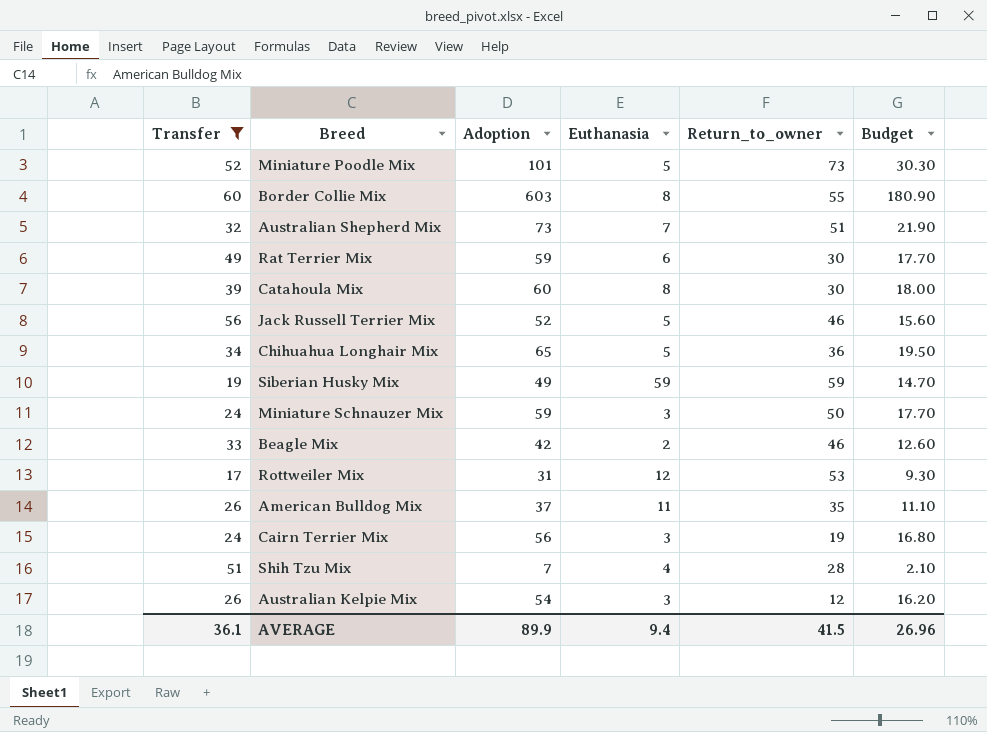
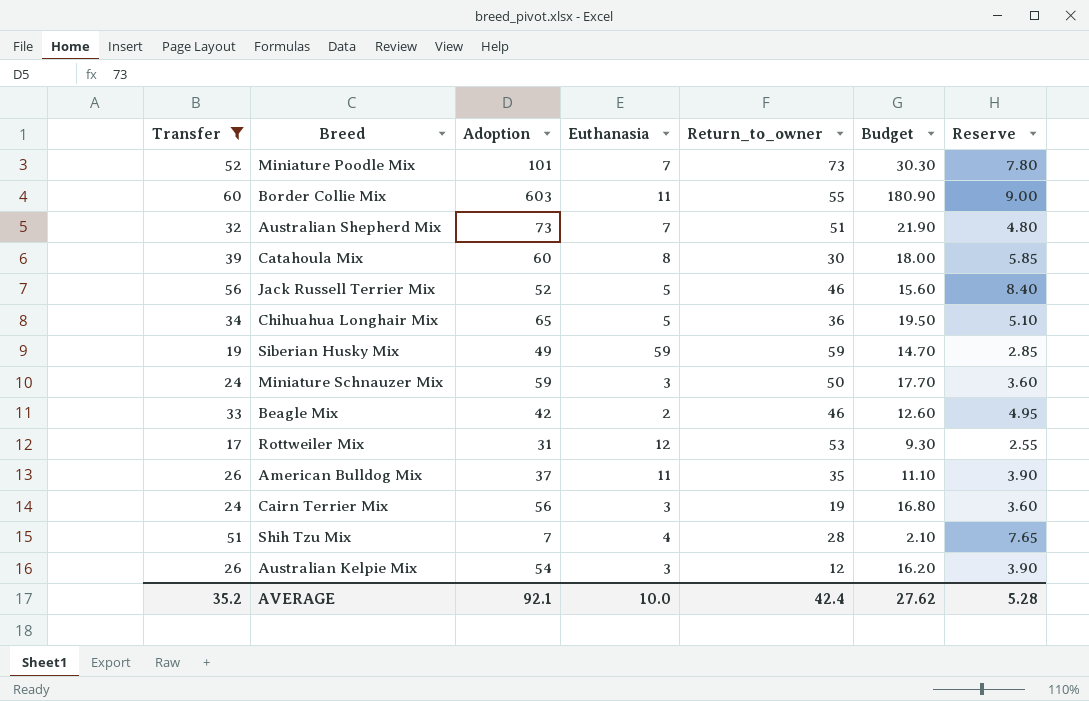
column Reserve | formula: none -> [Transfer] * 0.15
row Rat Terrier Mix: 49 | 59 | 6 | 30 | 17.70 -> none
Miniature Poodle Mix | Euthanasia: 5 -> 7
Border Collie Mix | Euthanasia: 8 -> 11
AVERAGE | Transfer: 36.1 -> 35.2
AVERAGE | Adoption: 89.9 -> 92.1
AVERAGE | Euthanasia: 9.4 -> 10.0
AVERAGE | Return_to_owner: 41.5 -> 42.4
AVERAGE | Budget: 26.96 -> 27.62

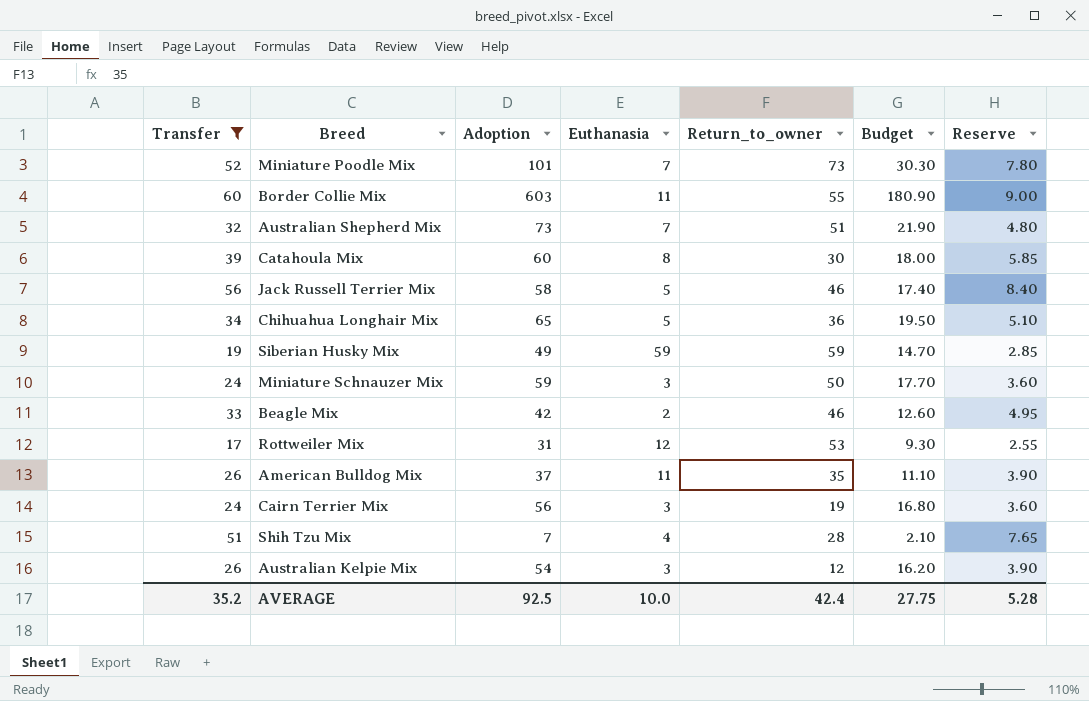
Jack Russell Terrier Mix | Adoption: 52 -> 58
Jack Russell Terrier Mix | Budget: 15.60 -> 17.40
AVERAGE | Adoption: 92.1 -> 92.5
AVERAGE | Budget: 27.62 -> 27.75

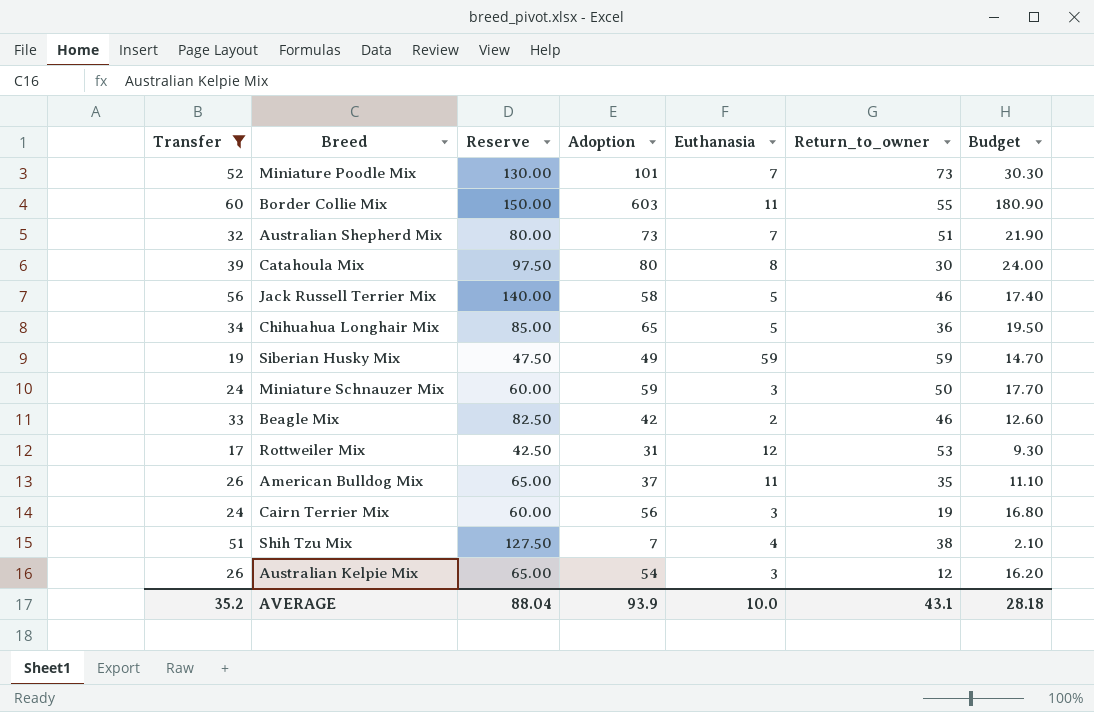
column Reserve | formula: [Transfer] * 0.15 -> [Transfer] * 2.5
column Reserve | position: 7 -> 3
Catahoula Mix | Adoption: 60 -> 80
Catahoula Mix | Budget: 18.00 -> 24.00
Shih Tzu Mix | Return_to_owner: 28 -> 38
AVERAGE | Reserve: 5.28 -> 88.04
AVERAGE | Adoption: 92.5 -> 93.9
AVERAGE | Return_to_owner: 42.4 -> 43.1
AVERAGE | Budget: 27.75 -> 28.18

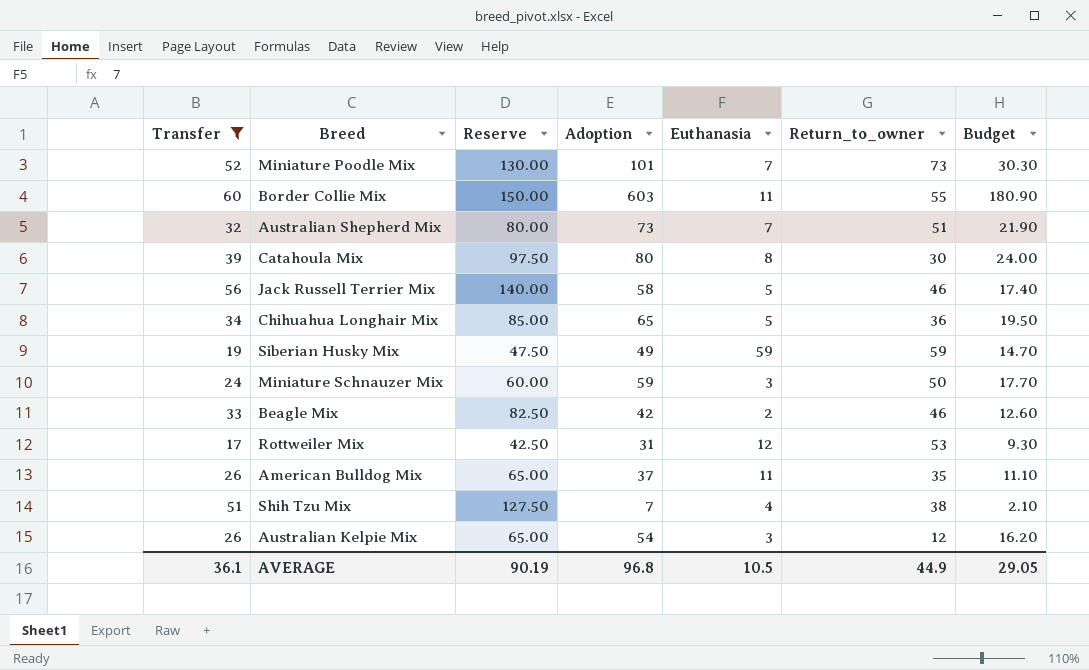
row Cairn Terrier Mix: 24 | 60.00 | 56 | 3 | 19 | 16.80 -> none
AVERAGE | Transfer: 35.2 -> 36.1
AVERAGE | Reserve: 88.04 -> 90.19
AVERAGE | Adoption: 93.9 -> 96.8
AVERAGE | Euthanasia: 10.0 -> 10.5
AVERAGE | Return_to_owner: 43.1 -> 44.9
AVERAGE | Budget: 28.18 -> 29.05

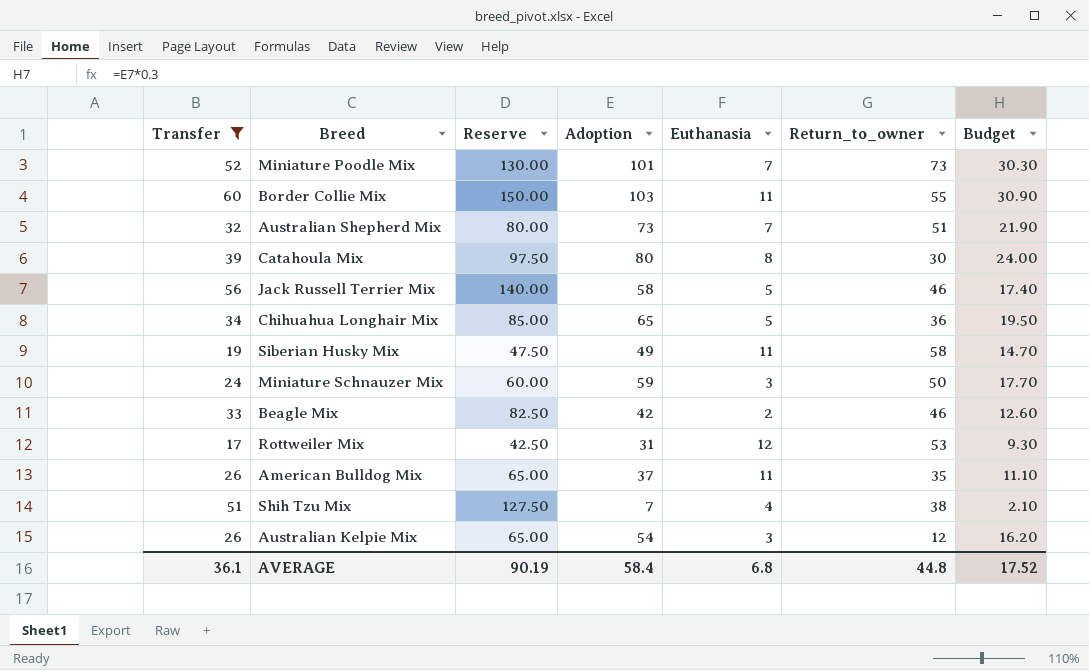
Border Collie Mix | Adoption: 603 -> 103
Border Collie Mix | Budget: 180.90 -> 30.90
Siberian Husky Mix | Euthanasia: 59 -> 11
Siberian Husky Mix | Return_to_owner: 59 -> 58
AVERAGE | Adoption: 96.8 -> 58.4
AVERAGE | Euthanasia: 10.5 -> 6.8
AVERAGE | Return_to_owner: 44.9 -> 44.8
AVERAGE | Budget: 29.05 -> 17.52

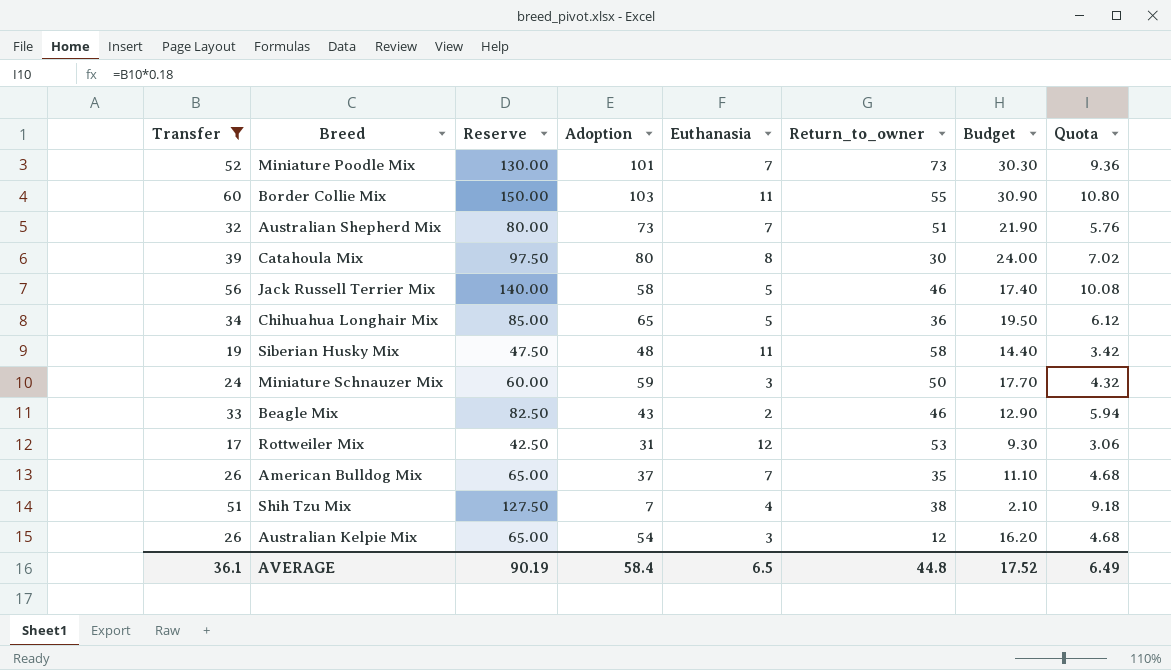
column Quota | formula: none -> [Transfer] * 0.18
Siberian Husky Mix | Adoption: 49 -> 48
Siberian Husky Mix | Budget: 14.70 -> 14.40
Beagle Mix | Adoption: 42 -> 43
Beagle Mix | Budget: 12.60 -> 12.90
American Bulldog Mix | Euthanasia: 11 -> 7
AVERAGE | Euthanasia: 6.8 -> 6.5

